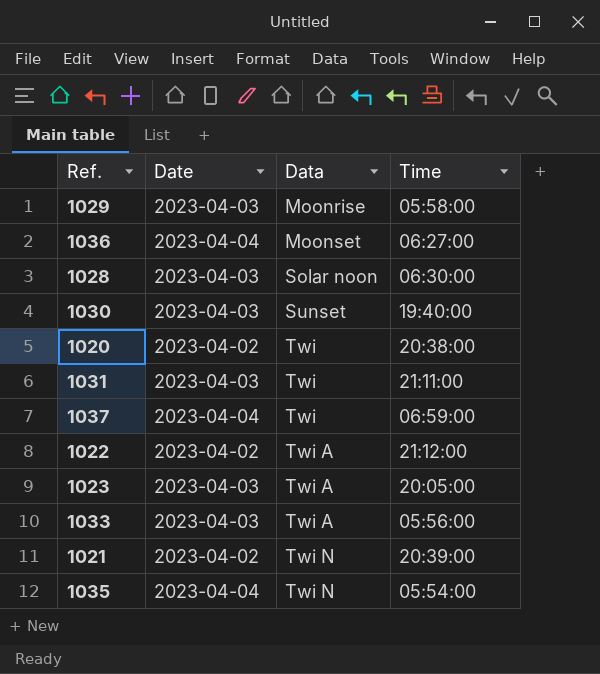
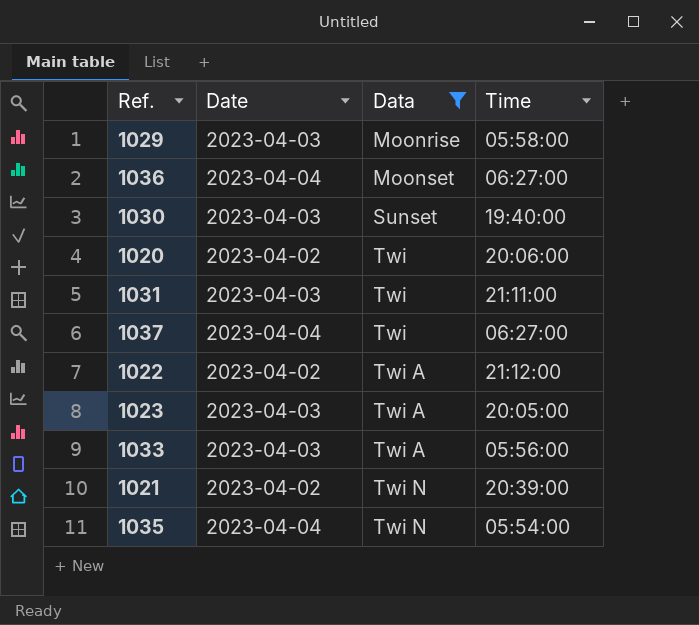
filter: none -> Data != Solar noon
1020 | Time: 20:38:00 -> 20:06:00
1037 | Time: 06:59:00 -> 06:27:00

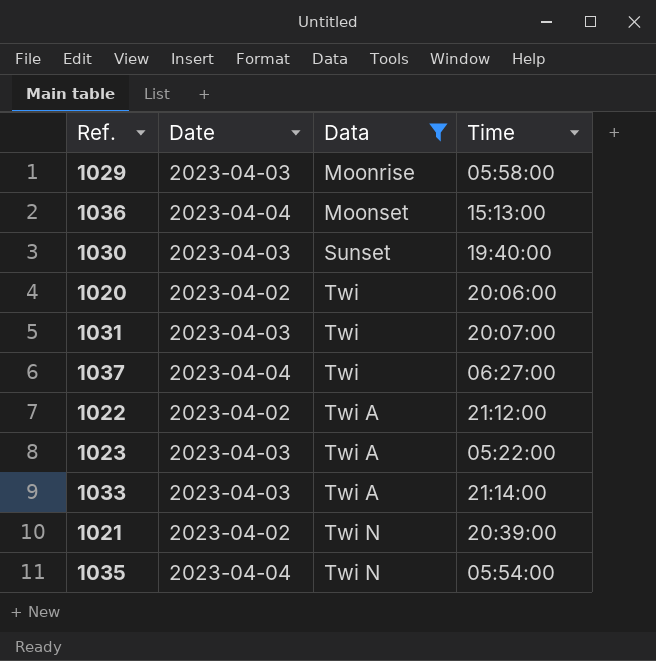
1036 | Time: 06:27:00 -> 15:13:00
1031 | Time: 21:11:00 -> 20:07:00
1023 | Time: 20:05:00 -> 05:22:00
1033 | Time: 05:56:00 -> 21:14:00

